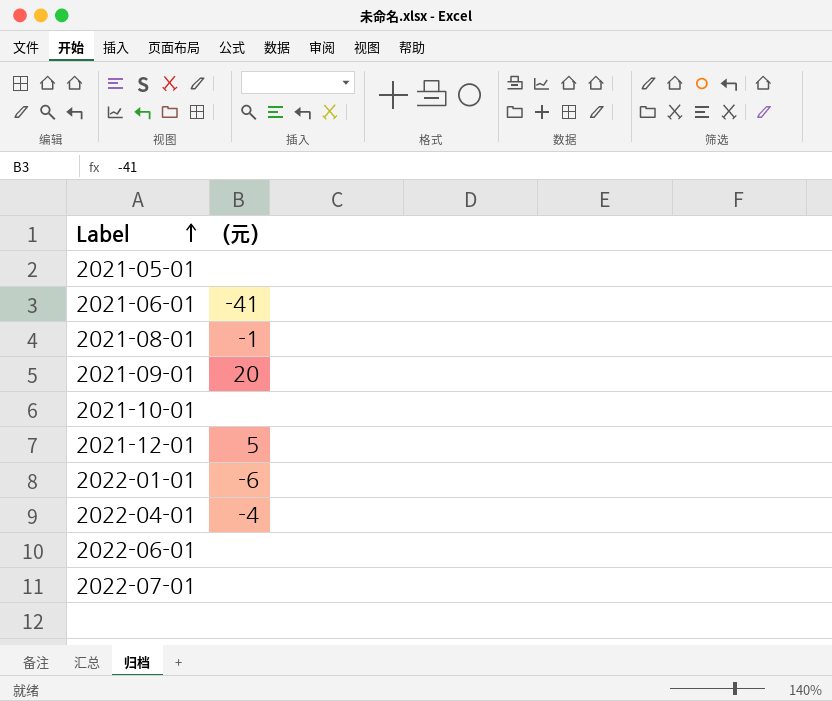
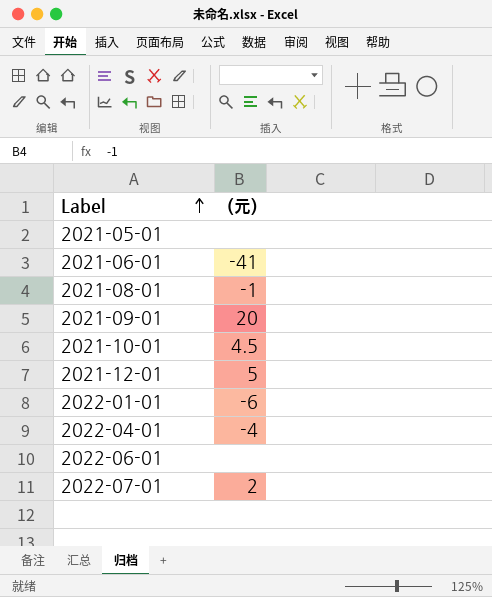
2021-10-01 | (元): none -> 4.5
2022-07-01 | (元): none -> 2

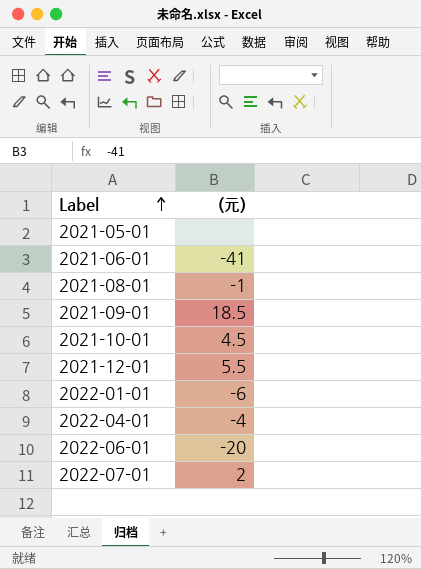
2021-09-01 | (元): 20 -> 18.5
2021-12-01 | (元): 5 -> 5.5
2022-06-01 | (元): none -> -20

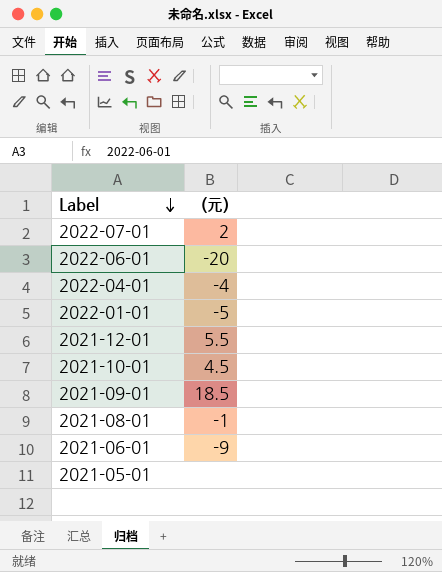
row order: Label ascending -> Label descending
2022-01-01 | (元): -6 -> -5
2021-06-01 | (元): -41 -> -9

